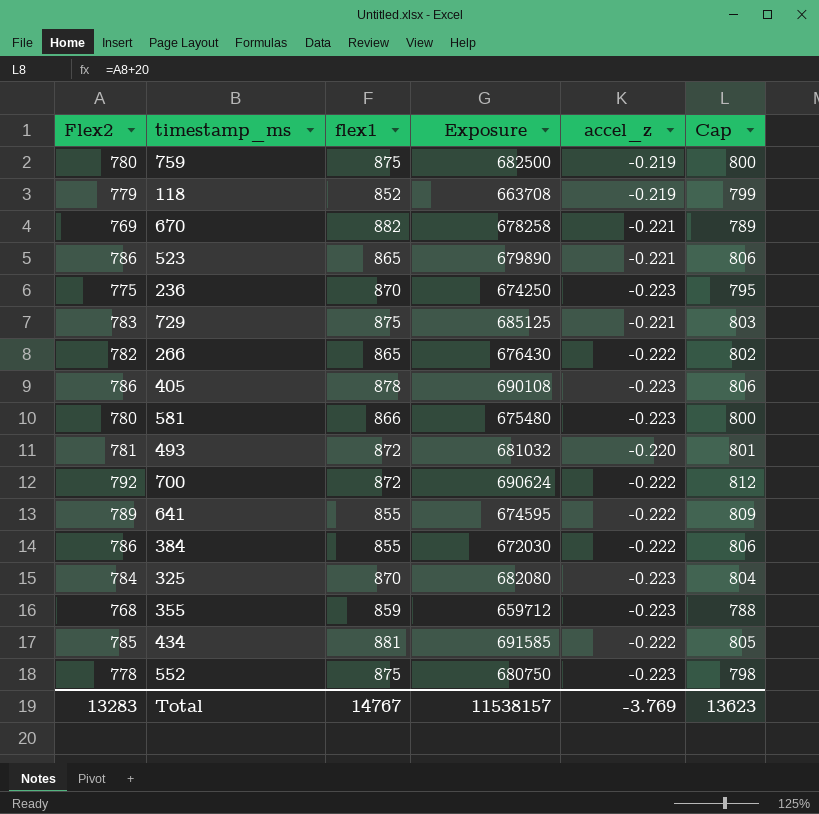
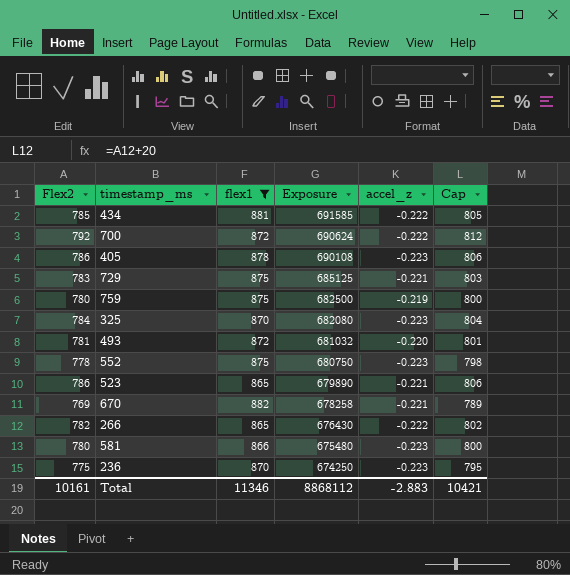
filter: none -> flex1 >= 865
row order: none -> Exposure descending
Total | Flex2: 13283 -> 10161
Total | flex1: 14767 -> 11346
Total | Exposure: 11538157 -> 8868112
Total | accel_z: -3.769 -> -2.883
Total | Cap: 13623 -> 10421

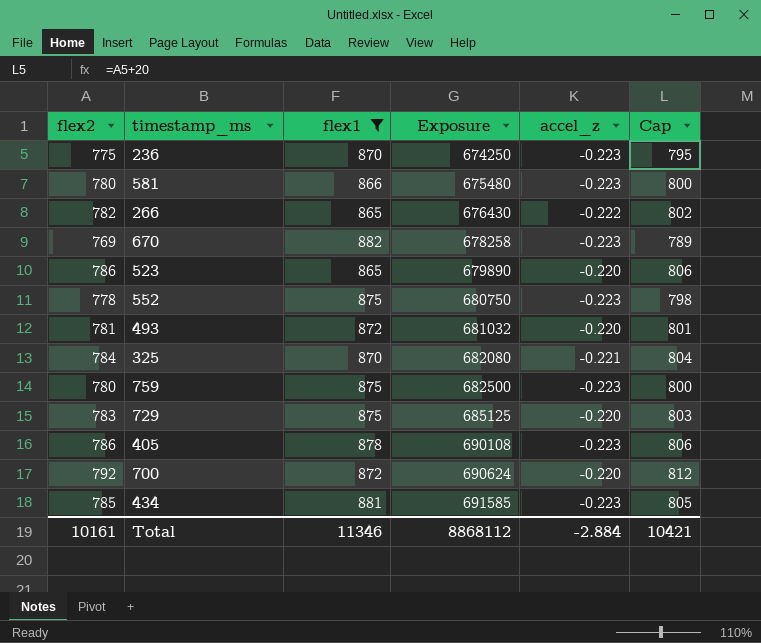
row order: Exposure descending -> Exposure ascending
column name: Flex2 -> flex2
670 | accel_z: -0.221 -> -0.223
523 | accel_z: -0.221 -> -0.220
325 | accel_z: -0.223 -> -0.221
759 | accel_z: -0.219 -> -0.223
729 | accel_z: -0.221 -> -0.220
700 | accel_z: -0.222 -> -0.220
434 | accel_z: -0.222 -> -0.223
Total | accel_z: -2.883 -> -2.884

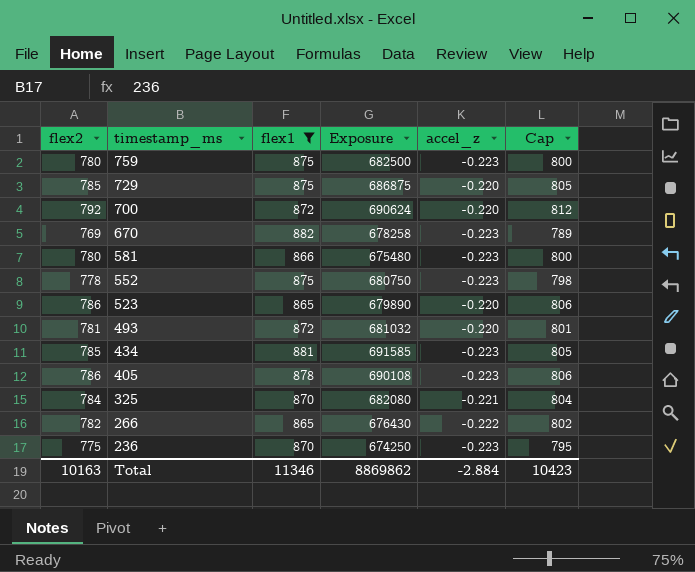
row order: Exposure ascending -> timestamp_ms descending
729 | flex2: 783 -> 785
729 | Exposure: 685125 -> 686875
729 | Cap: 803 -> 805
Total | flex2: 10161 -> 10163
Total | Exposure: 8868112 -> 8869862
Total | Cap: 10421 -> 10423

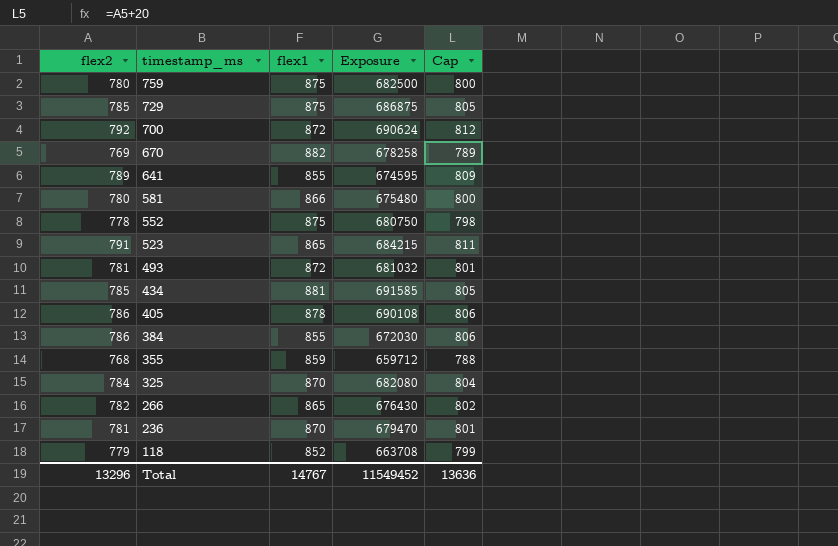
filter: flex1 >= 865 -> none
column accel_z | position: 5 -> none
523 | flex2: 786 -> 791
523 | Exposure: 679890 -> 684215
523 | Cap: 806 -> 811
236 | flex2: 775 -> 781
236 | Exposure: 674250 -> 679470
236 | Cap: 795 -> 801
Total | flex2: 10163 -> 13296
Total | flex1: 11346 -> 14767
Total | Exposure: 8869862 -> 11549452
Total | Cap: 10423 -> 13636

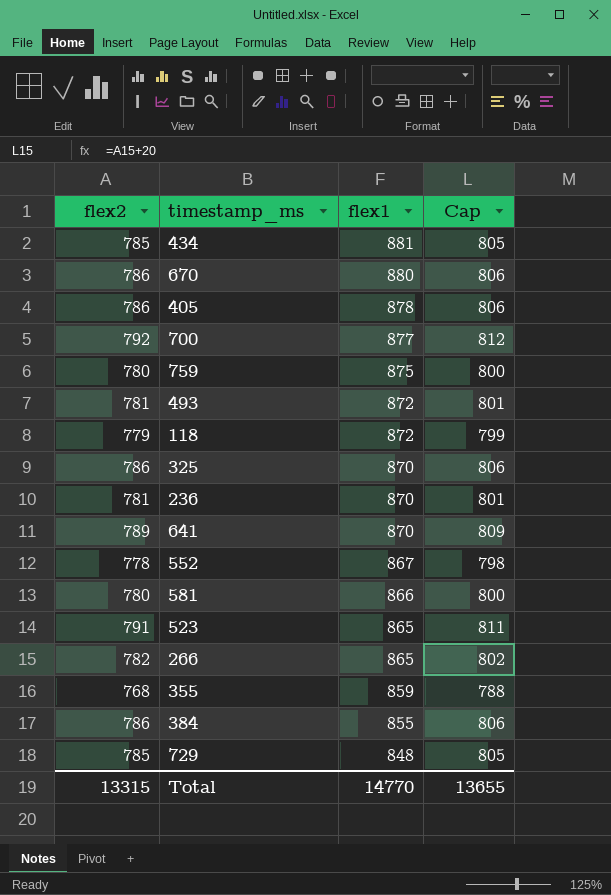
row order: timestamp_ms descending -> flex1 descending
column Exposure | formula: [flex2] * [flex1] -> none
670 | flex2: 769 -> 786
670 | flex1: 882 -> 880
670 | Cap: 789 -> 806
700 | flex1: 872 -> 877
118 | flex1: 852 -> 872
325 | flex2: 784 -> 786
325 | Cap: 804 -> 806
641 | flex1: 855 -> 870
552 | flex1: 875 -> 867
729 | flex1: 875 -> 848
Total | flex2: 13296 -> 13315
Total | flex1: 14767 -> 14770
Total | Cap: 13636 -> 13655

